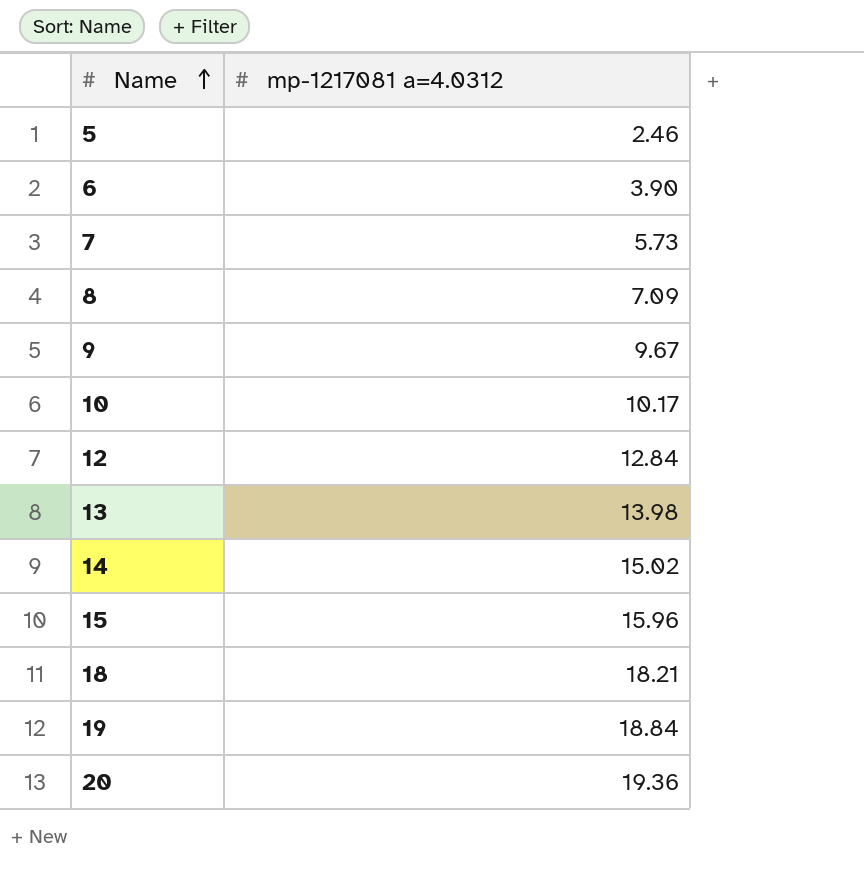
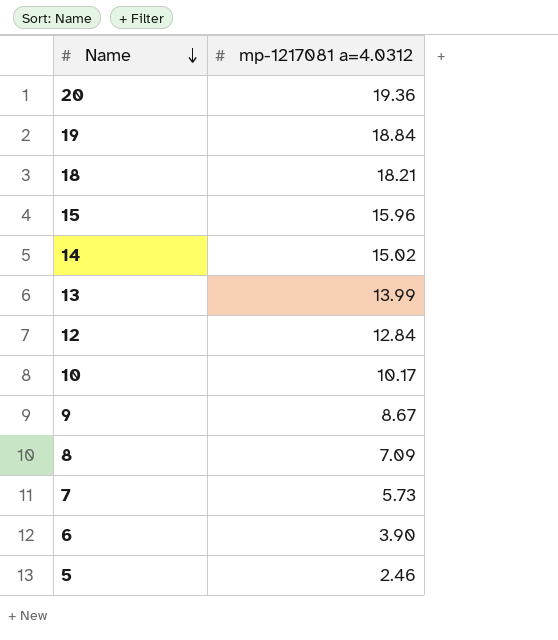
row order: Name ascending -> Name descending
13 | mp-1217081 a=4.0312: 13.98 -> 13.99
9 | mp-1217081 a=4.0312: 9.67 -> 8.67

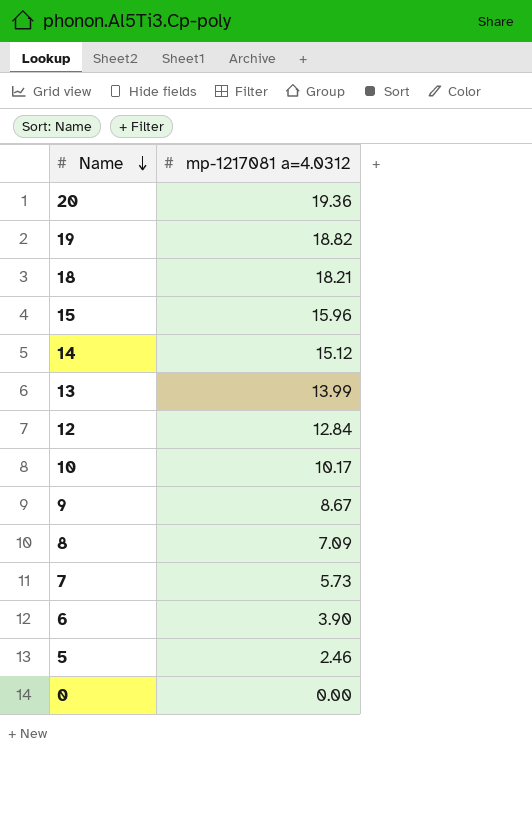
19 | mp-1217081 a=4.0312: 18.84 -> 18.82
14 | mp-1217081 a=4.0312: 15.02 -> 15.12
row 0: none -> 0.00

